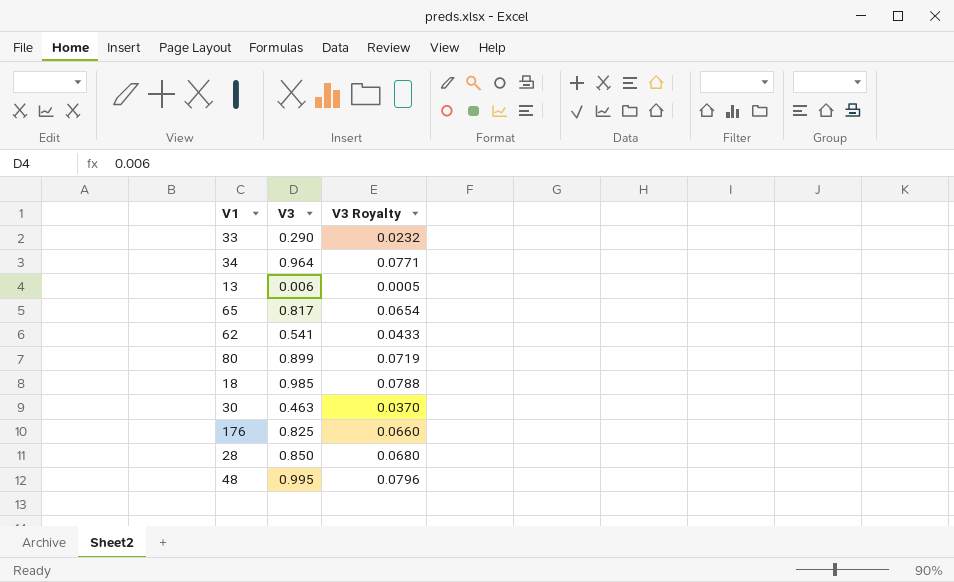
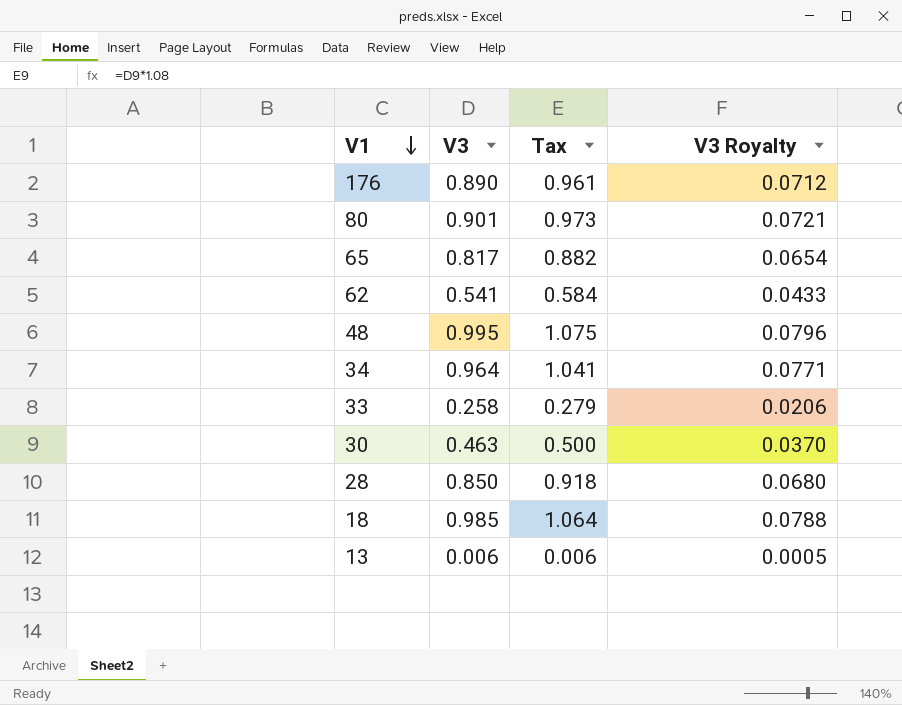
row order: none -> V1 descending
column Tax | formula: none -> [V3] * 1.08
176 | V3: 0.825 -> 0.890
176 | V3 Royalty: 0.0660 -> 0.0712
80 | V3: 0.899 -> 0.901
80 | V3 Royalty: 0.0719 -> 0.0721
33 | V3: 0.290 -> 0.258
33 | V3 Royalty: 0.0232 -> 0.0206

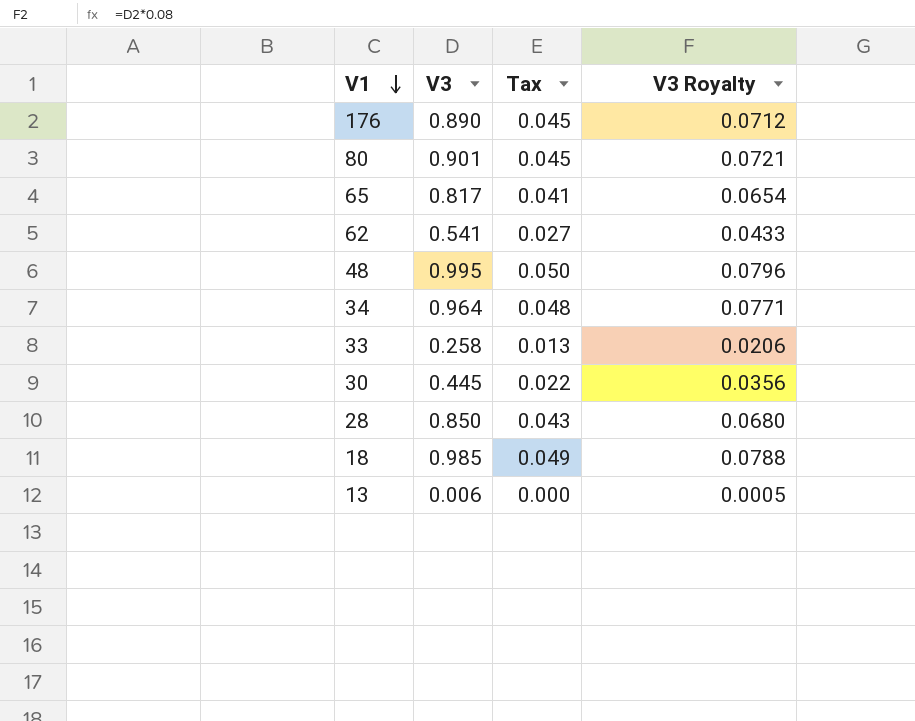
column Tax | formula: [V3] * 1.08 -> [V3] * 0.05
30 | V3: 0.463 -> 0.445
30 | V3 Royalty: 0.0370 -> 0.0356

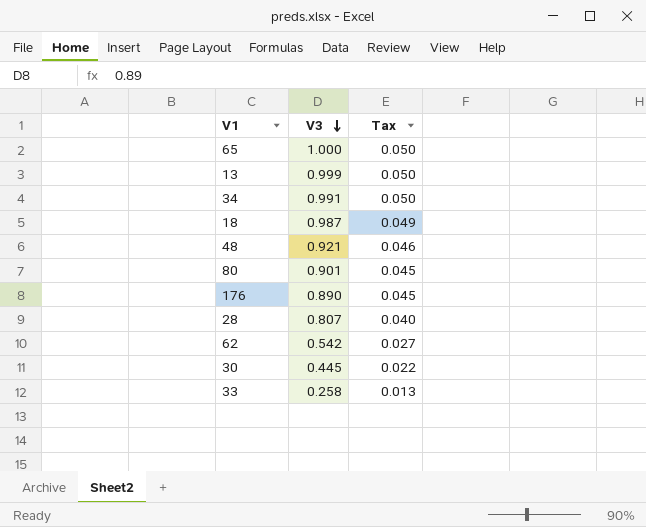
row order: V1 descending -> V3 descending
column V3 Royalty | formula: [V3] * 0.08 -> none
65 | V3: 0.817 -> 1.000
65 | Tax: 0.041 -> 0.050
13 | V3: 0.006 -> 0.999
13 | Tax: 0.000 -> 0.050
34 | V3: 0.964 -> 0.991
34 | Tax: 0.048 -> 0.050
18 | V3: 0.985 -> 0.987
48 | V3: 0.995 -> 0.921
48 | Tax: 0.050 -> 0.046
28 | V3: 0.850 -> 0.807
28 | Tax: 0.043 -> 0.040
62 | V3: 0.541 -> 0.542

